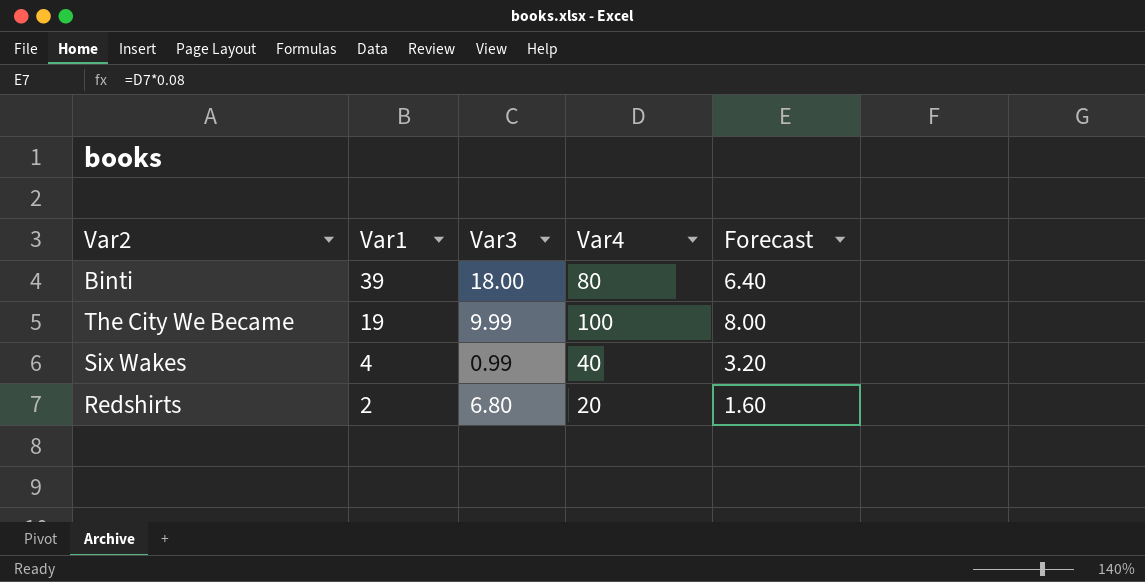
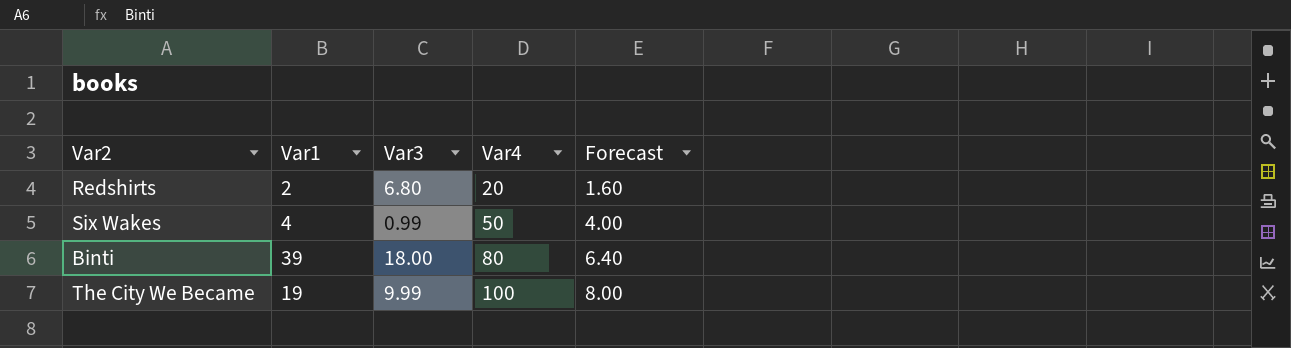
row order: Var1 descending -> Var4 ascending
Six Wakes | Var4: 40 -> 50
Six Wakes | Forecast: 3.20 -> 4.00

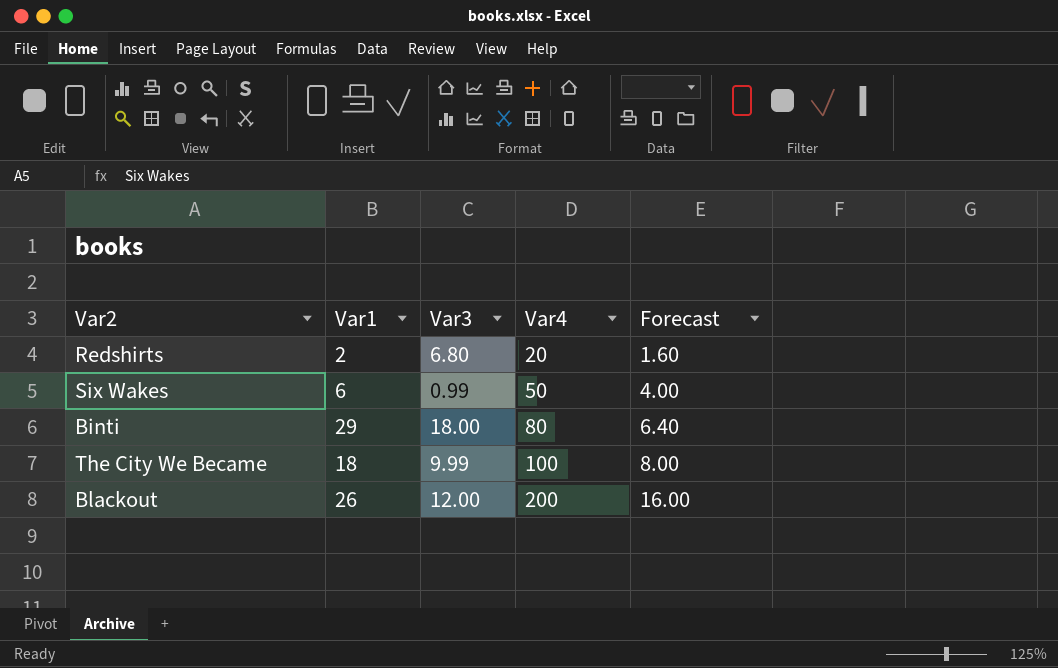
Six Wakes | Var1: 4 -> 6
Binti | Var1: 39 -> 29
The City We Became | Var1: 19 -> 18
row Blackout: none -> 26 | 12.00 | 200 | 16.00

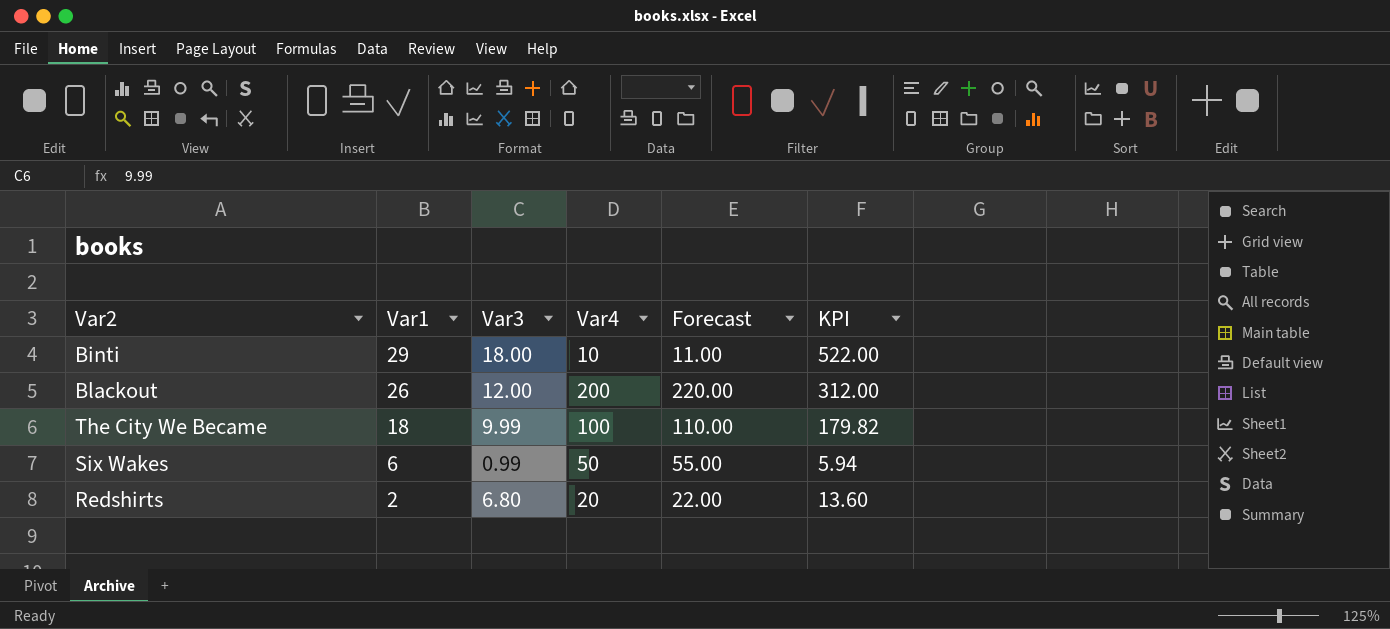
row order: Var4 ascending -> Var1 descending
column Forecast | formula: [Var4] * 0.08 -> [Var4] * 1.1
column KPI | formula: none -> [Var1] * [Var3]
Binti | Var4: 80 -> 10

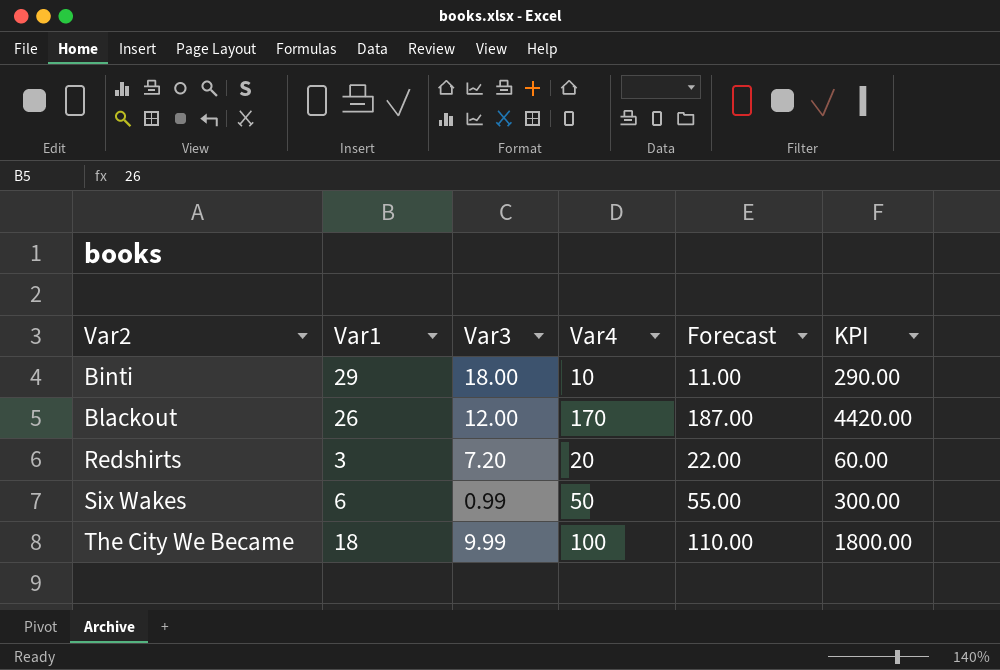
row order: Var1 descending -> Var2 ascending
column KPI | formula: [Var1] * [Var3] -> [Var1] * [Var4]
Blackout | Var4: 200 -> 170
Blackout | Forecast: 220.00 -> 187.00
Redshirts | Var1: 2 -> 3
Redshirts | Var3: 6.80 -> 7.20

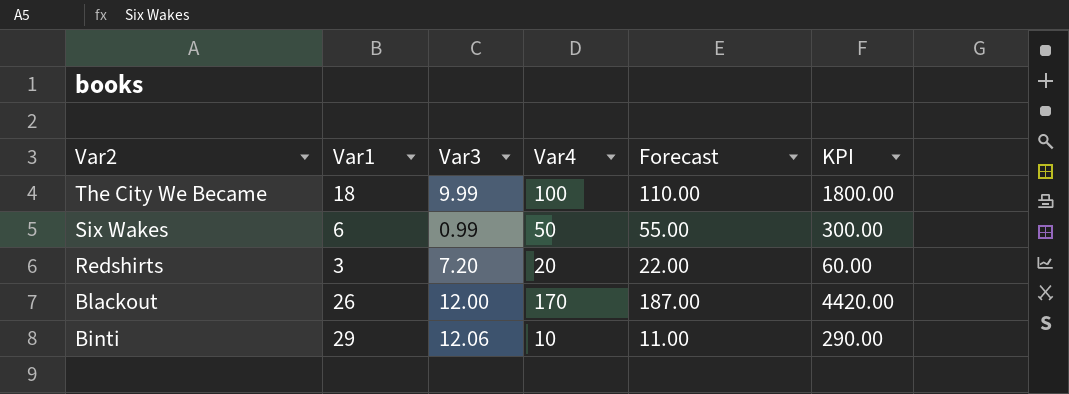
row order: Var2 ascending -> Var2 descending
Binti | Var3: 18.00 -> 12.06

